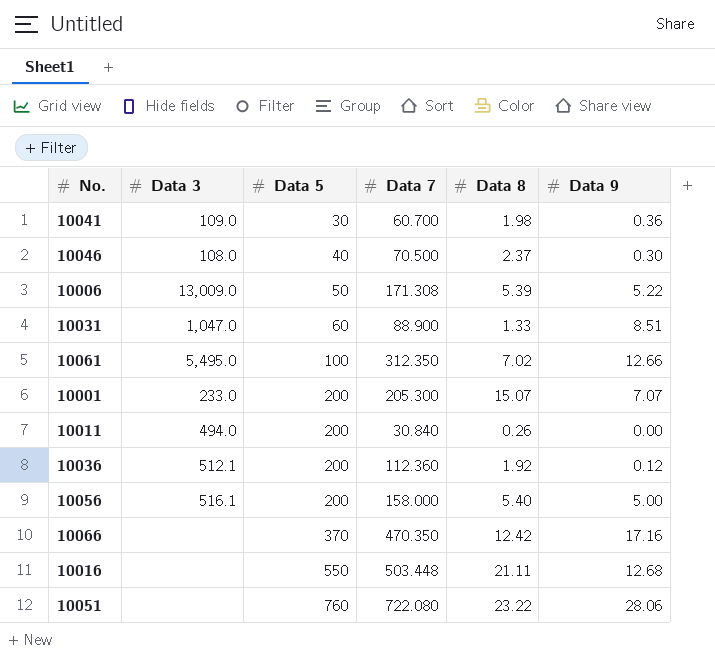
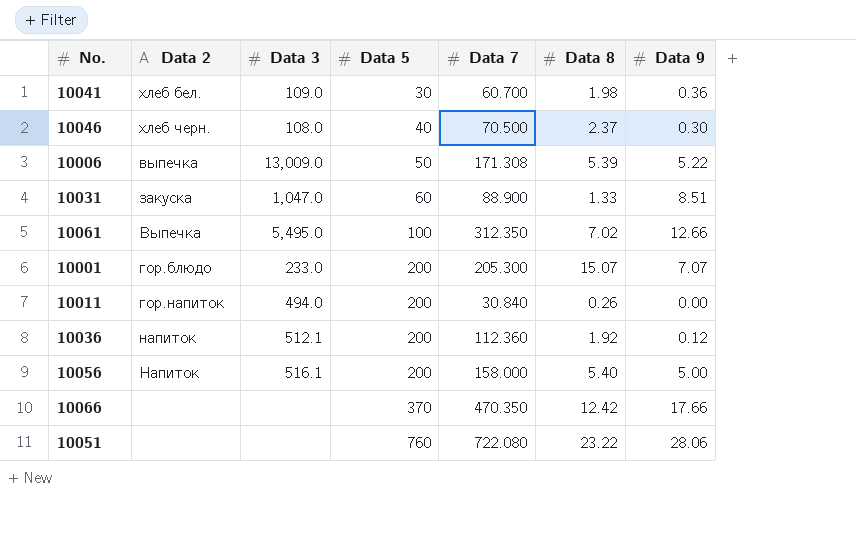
column Data 2 | position: none -> 2
row 10016: none | 550 | 503.448 | 21.11 | 12.68 -> none
10066 | Data 9: 17.16 -> 17.66

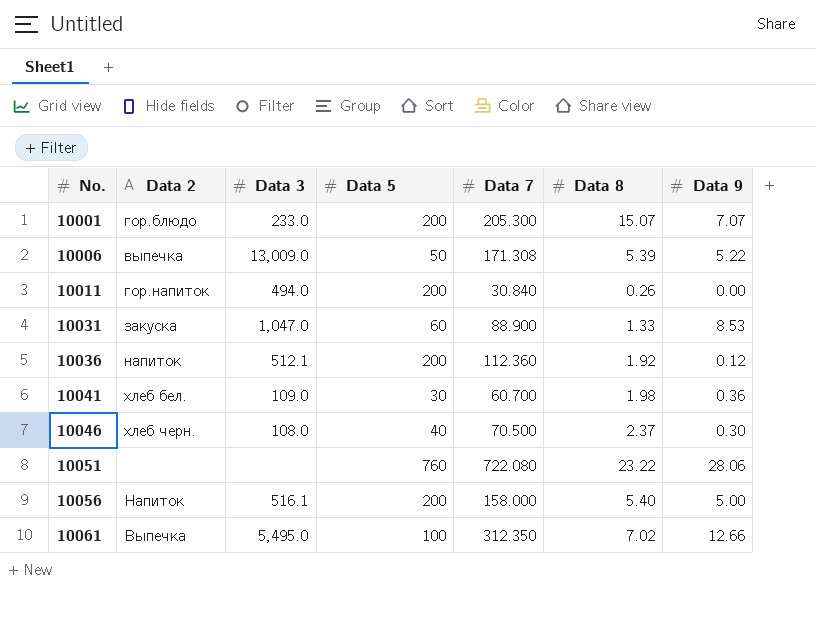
row order: Data 5 ascending -> No. ascending
row 10066: none | none | 370 | 470.350 | 12.42 | 17.66 -> none
10031 | Data 9: 8.51 -> 8.53

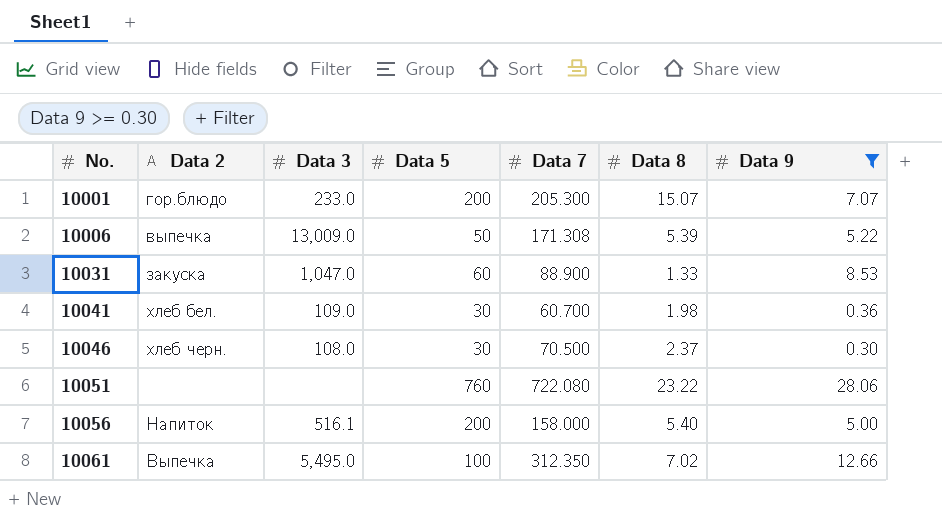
filter: none -> Data 9 >= 0.30
10046 | Data 5: 40 -> 30

